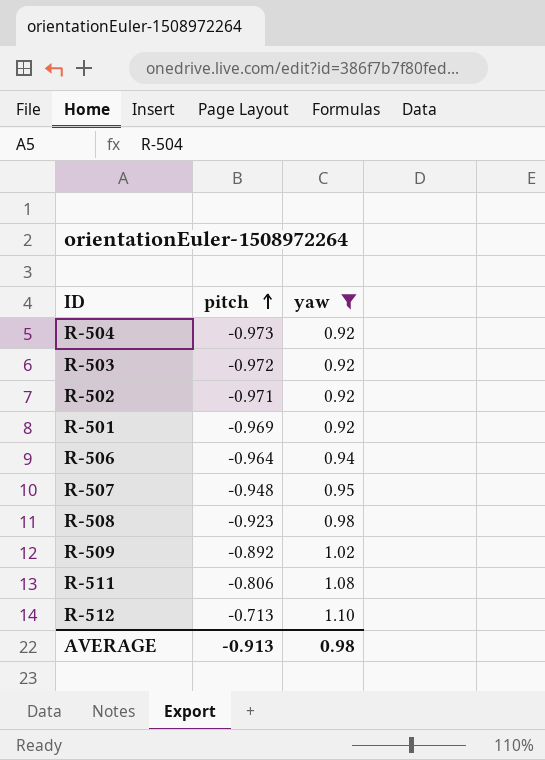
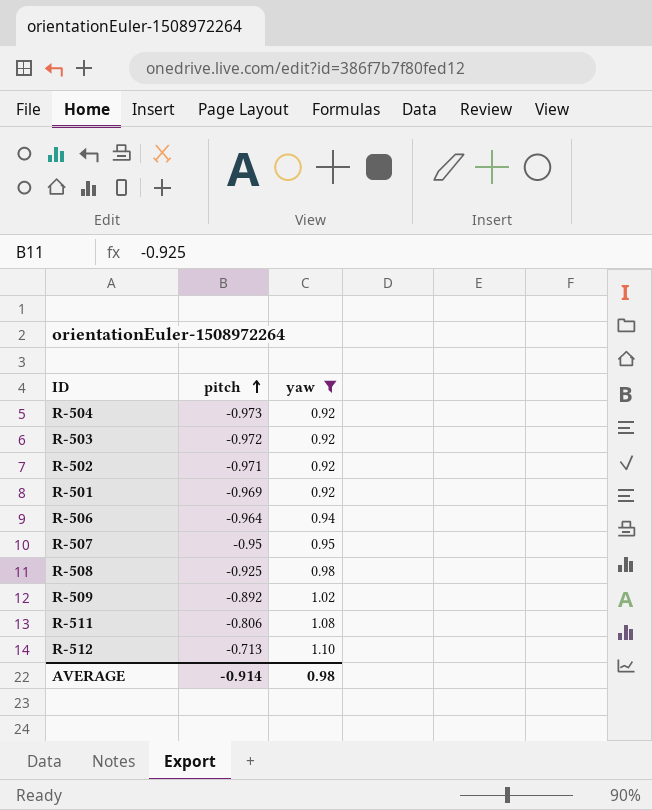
R-507 | pitch: -0.948 -> -0.95
R-508 | pitch: -0.923 -> -0.925
AVERAGE | pitch: -0.913 -> -0.914

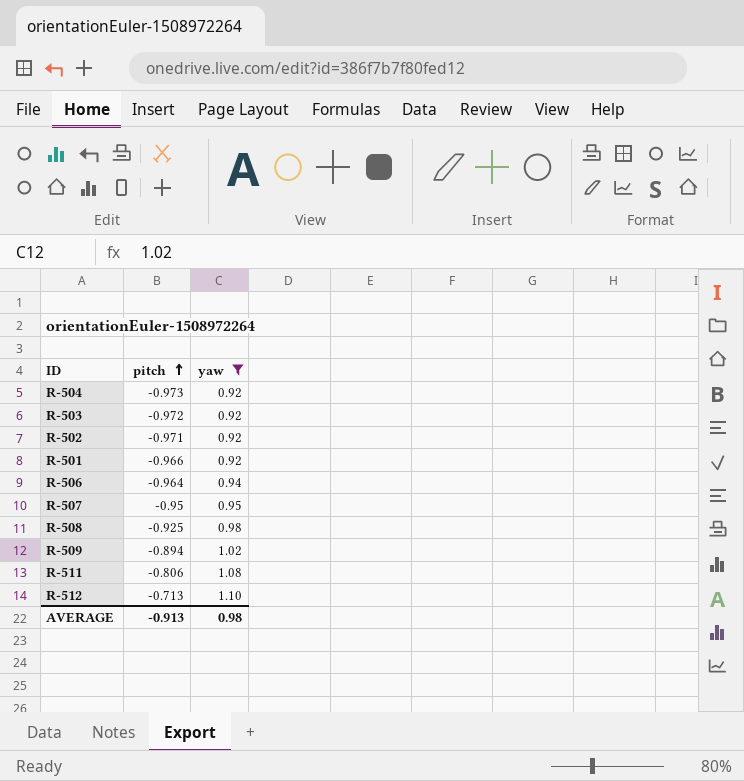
R-501 | pitch: -0.969 -> -0.966
R-509 | pitch: -0.892 -> -0.894
AVERAGE | pitch: -0.914 -> -0.913

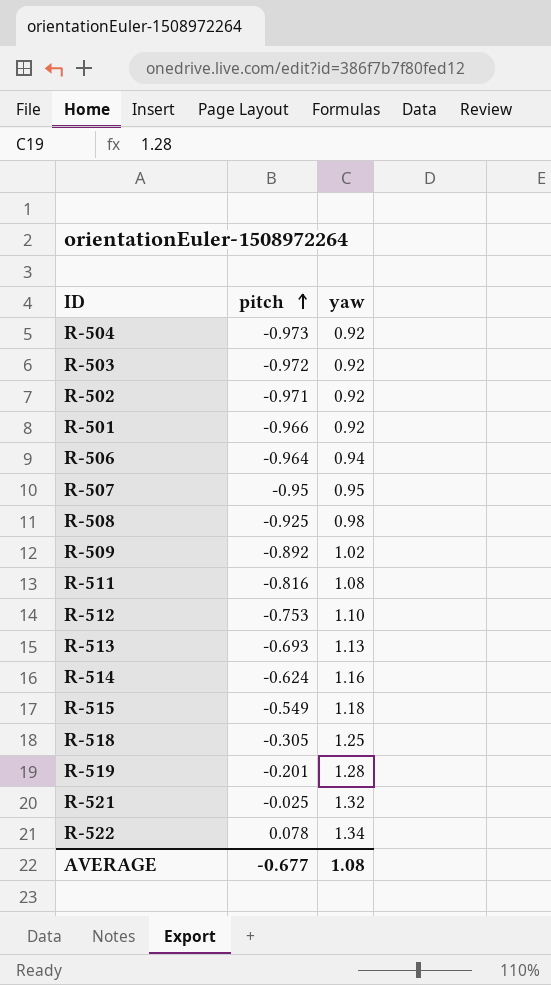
filter: yaw <= 1.10 -> none
R-509 | pitch: -0.894 -> -0.892
R-511 | pitch: -0.806 -> -0.816
R-512 | pitch: -0.713 -> -0.753
AVERAGE | pitch: -0.913 -> -0.677
AVERAGE | yaw: 0.98 -> 1.08

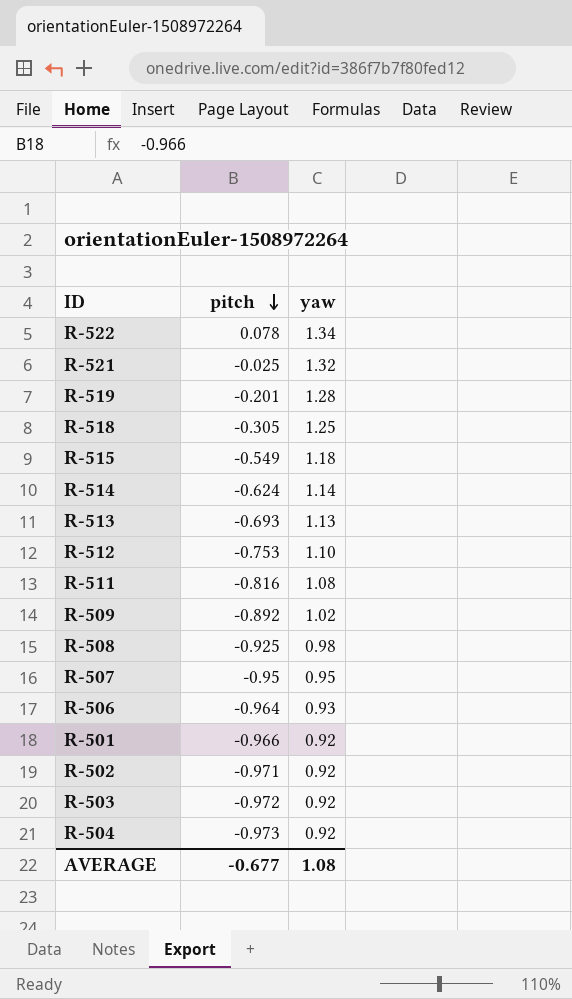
row order: pitch ascending -> pitch descending
R-514 | yaw: 1.16 -> 1.14
R-506 | yaw: 0.94 -> 0.93

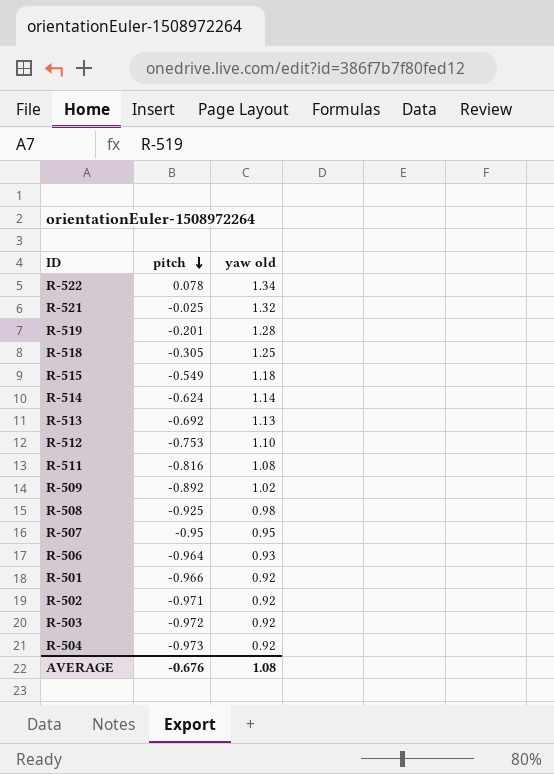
column name: yaw -> yaw old
R-513 | pitch: -0.693 -> -0.692
AVERAGE | pitch: -0.677 -> -0.676

